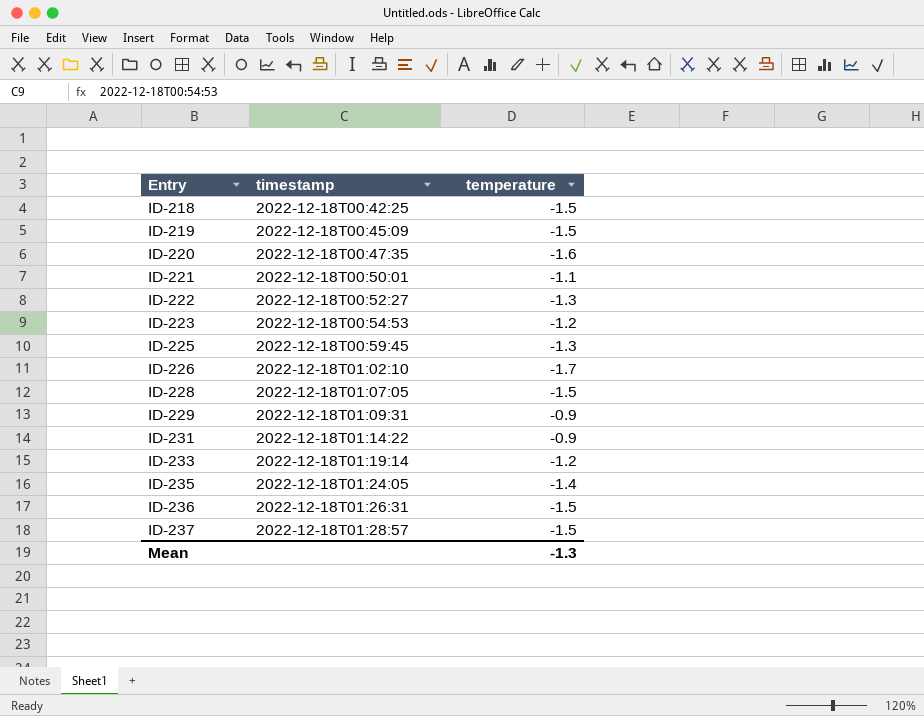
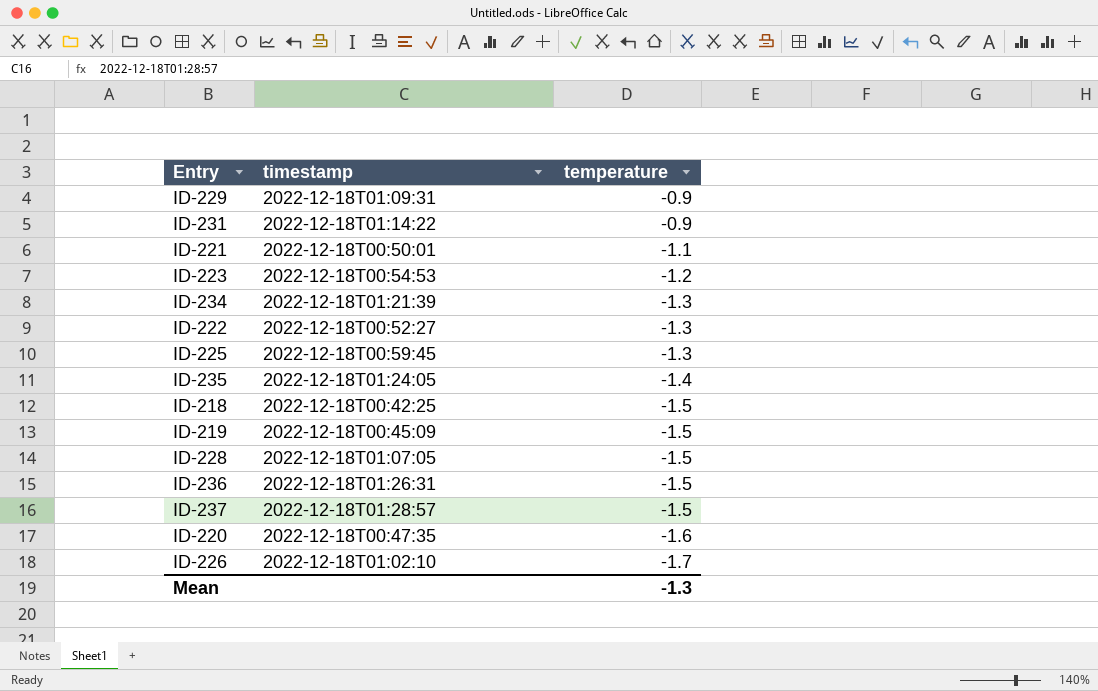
row order: Entry ascending -> temperature descending
row ID-233: 2022-12-18T01:19:14 | -1.2 -> none
row ID-234: none -> 2022-12-18T01:21:39 | -1.3

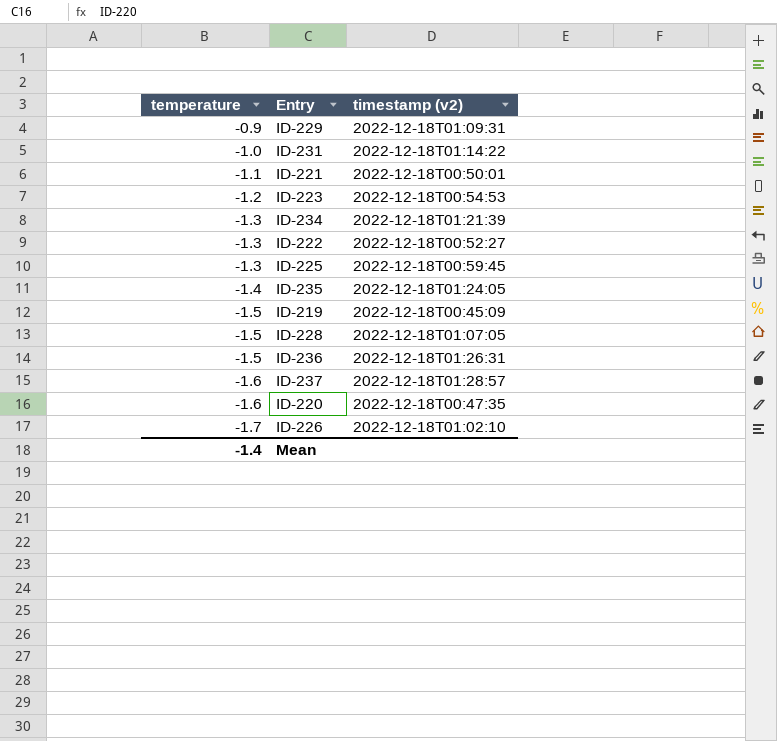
column temperature | position: 3 -> 1
column name: timestamp -> timestamp (v2)
row ID-218: 2022-12-18T00:42:25 | -1.5 -> none
ID-231 | temperature: -0.9 -> -1.0
ID-237 | temperature: -1.5 -> -1.6
Mean | temperature: -1.3 -> -1.4

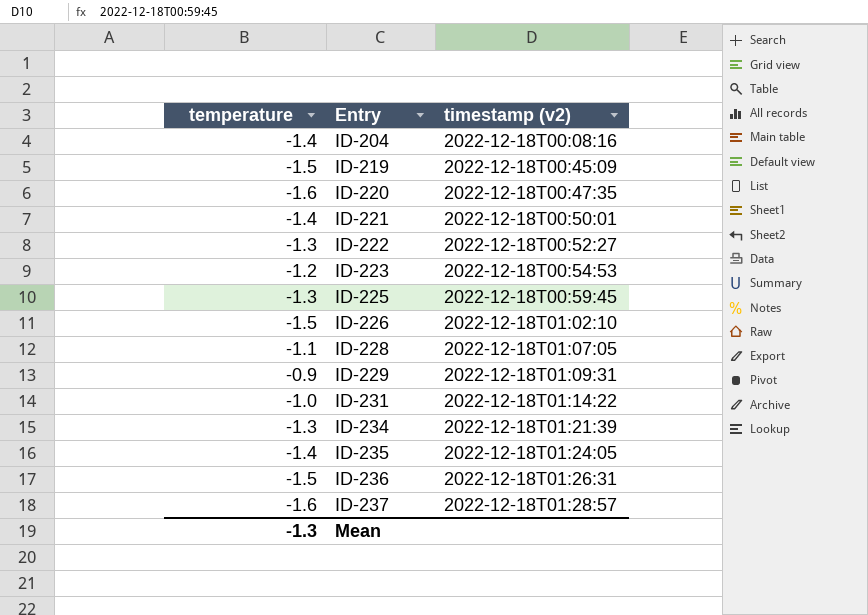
row order: temperature descending -> Entry ascending
row ID-204: none -> -1.4 | 2022-12-18T00:08:16
ID-221 | temperature: -1.1 -> -1.4
ID-226 | temperature: -1.7 -> -1.5
ID-228 | temperature: -1.5 -> -1.1
Mean | temperature: -1.4 -> -1.3

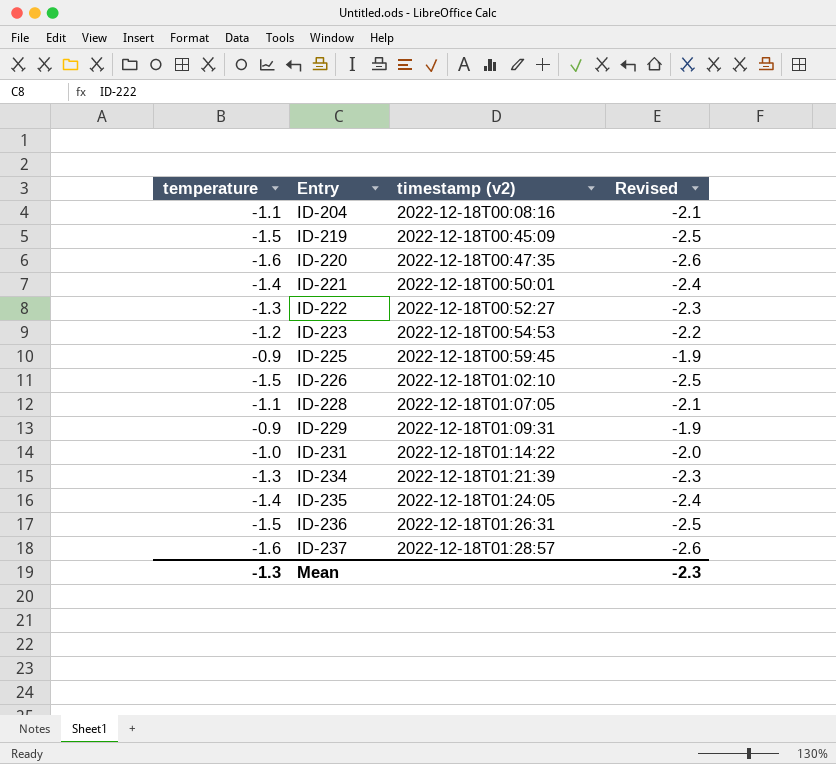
column Revised | formula: none -> [temperature] - 1
ID-204 | temperature: -1.4 -> -1.1
ID-225 | temperature: -1.3 -> -0.9

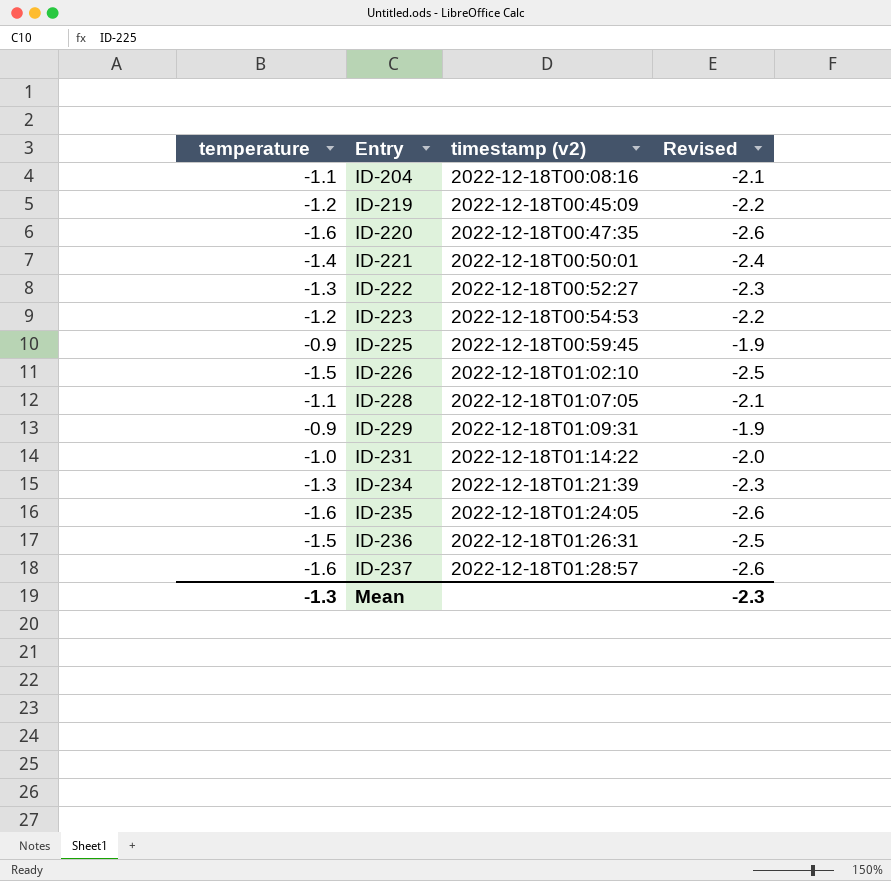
ID-219 | temperature: -1.5 -> -1.2
ID-219 | Revised: -2.5 -> -2.2
ID-235 | temperature: -1.4 -> -1.6
ID-235 | Revised: -2.4 -> -2.6

